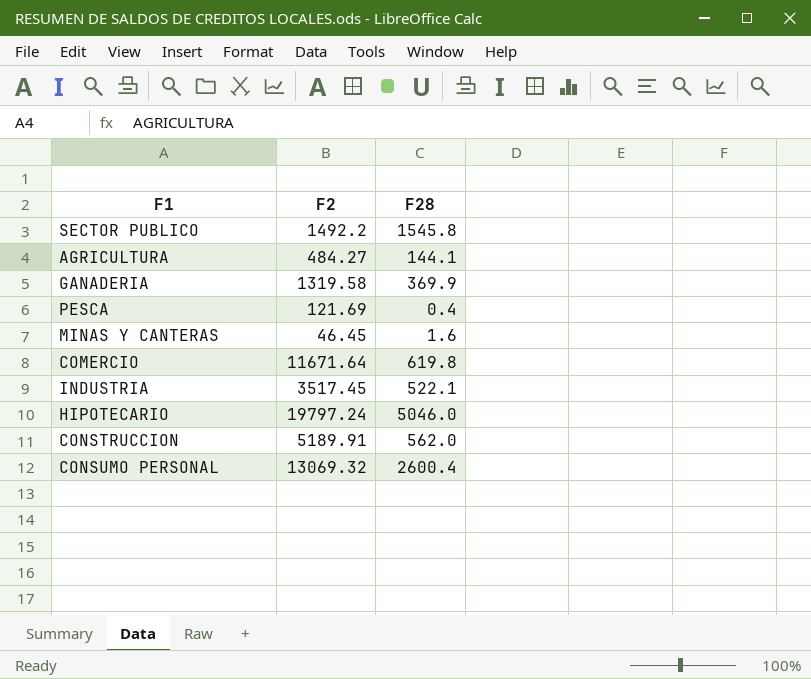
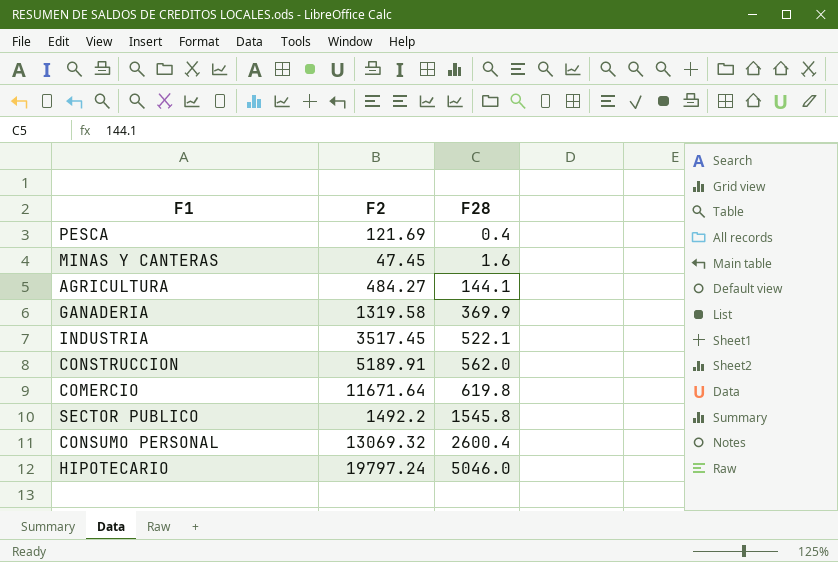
row order: none -> F28 ascending
MINAS Y CANTERAS | F2: 46.45 -> 47.45

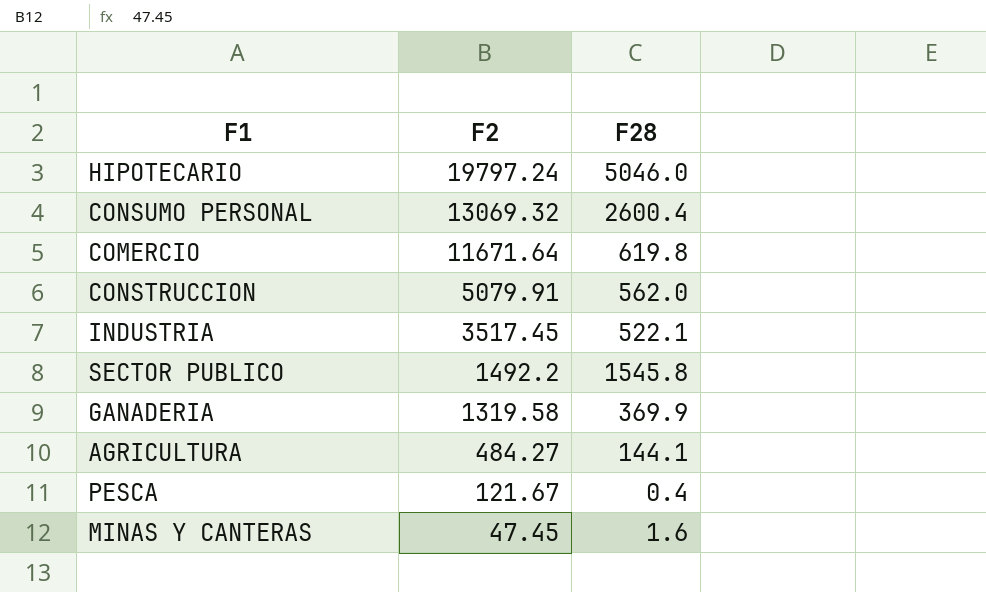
row order: F28 ascending -> F2 descending
CONSTRUCCION | F2: 5189.91 -> 5079.91
PESCA | F2: 121.69 -> 121.67

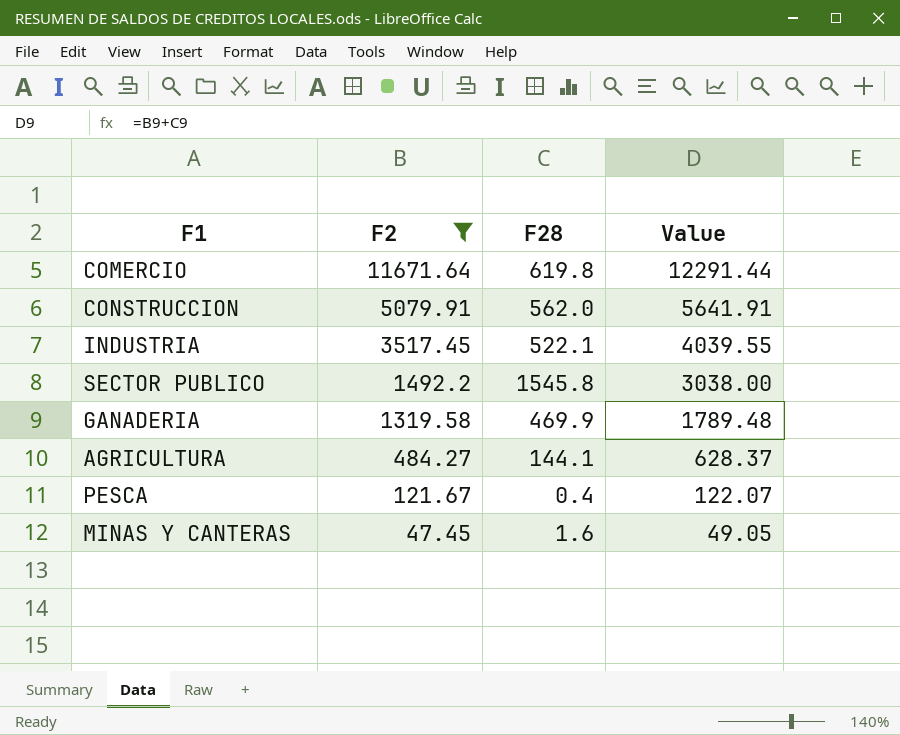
filter: none -> F2 <= 11671.64
column Value | formula: none -> [F2] + [F28]
GANADERIA | F28: 369.9 -> 469.9

